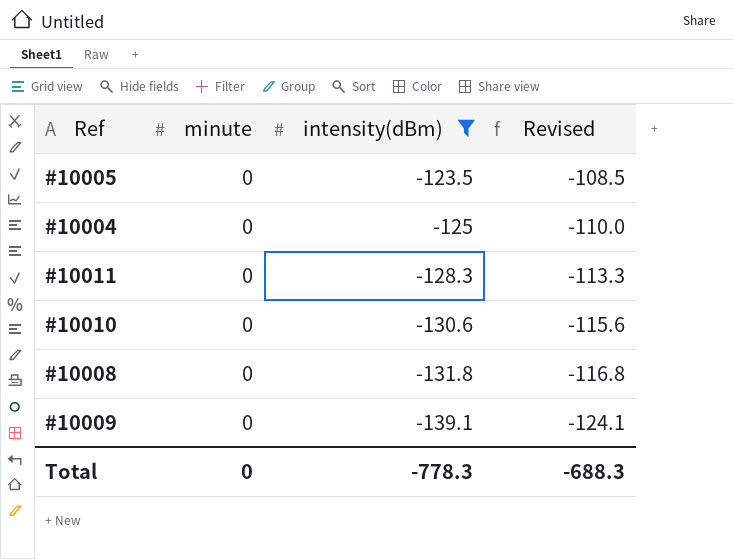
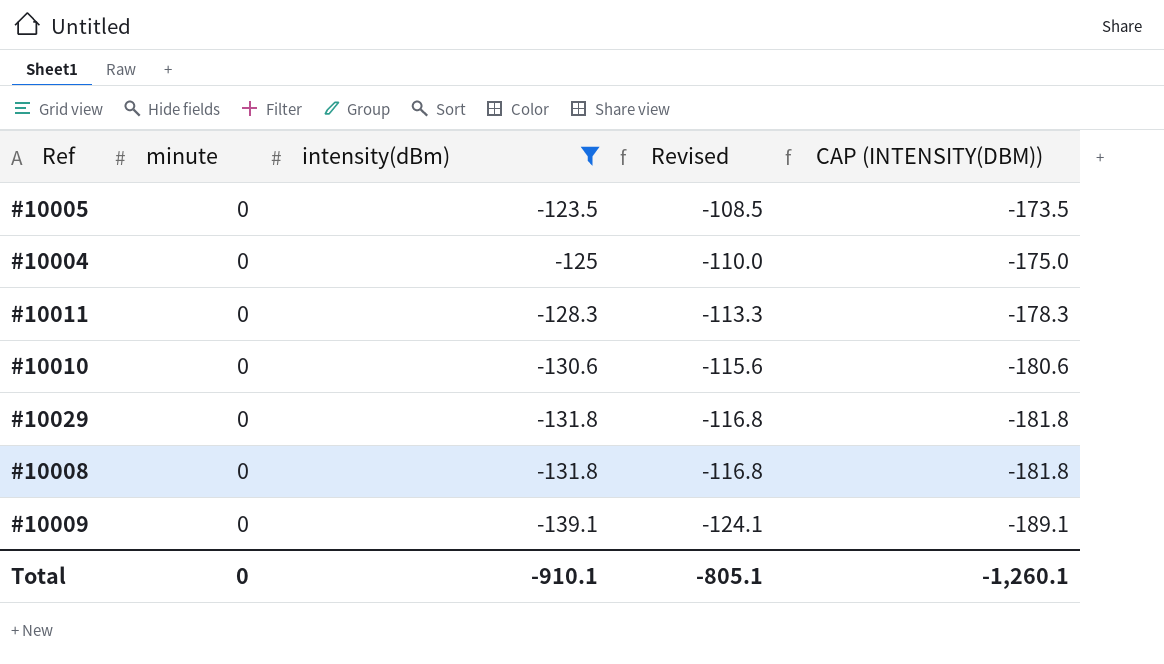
column CAP (INTENSITY(DBM)) | formula: none -> [intensity(dBm)] - 50
row #10029: none -> 0 | -131.8 | -116.8 | -181.8
Total | intensity(dBm): -778.3 -> -910.1
Total | Revised: -688.3 -> -805.1

